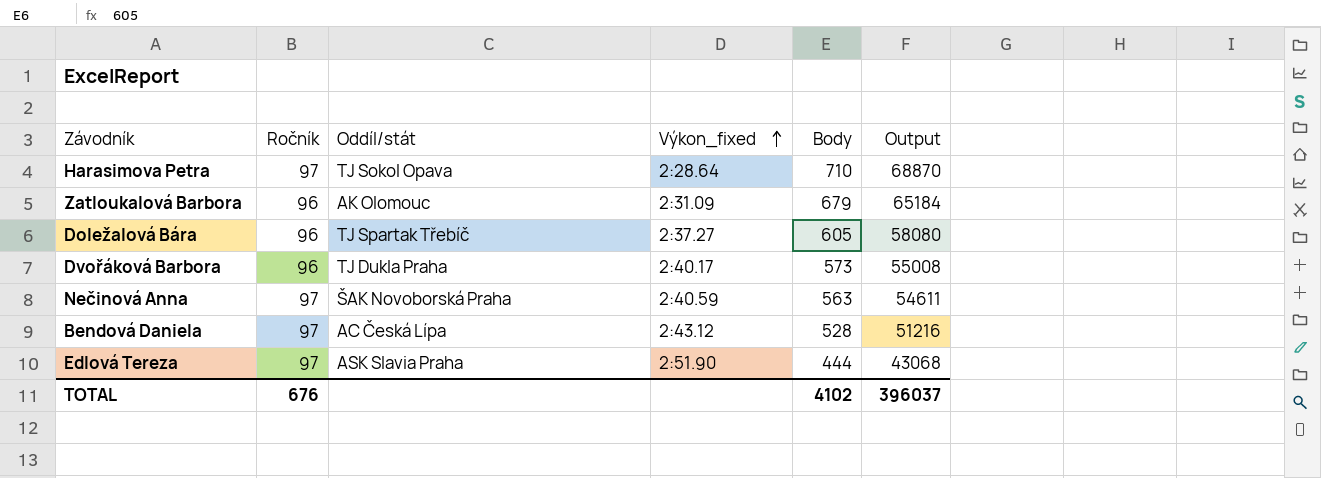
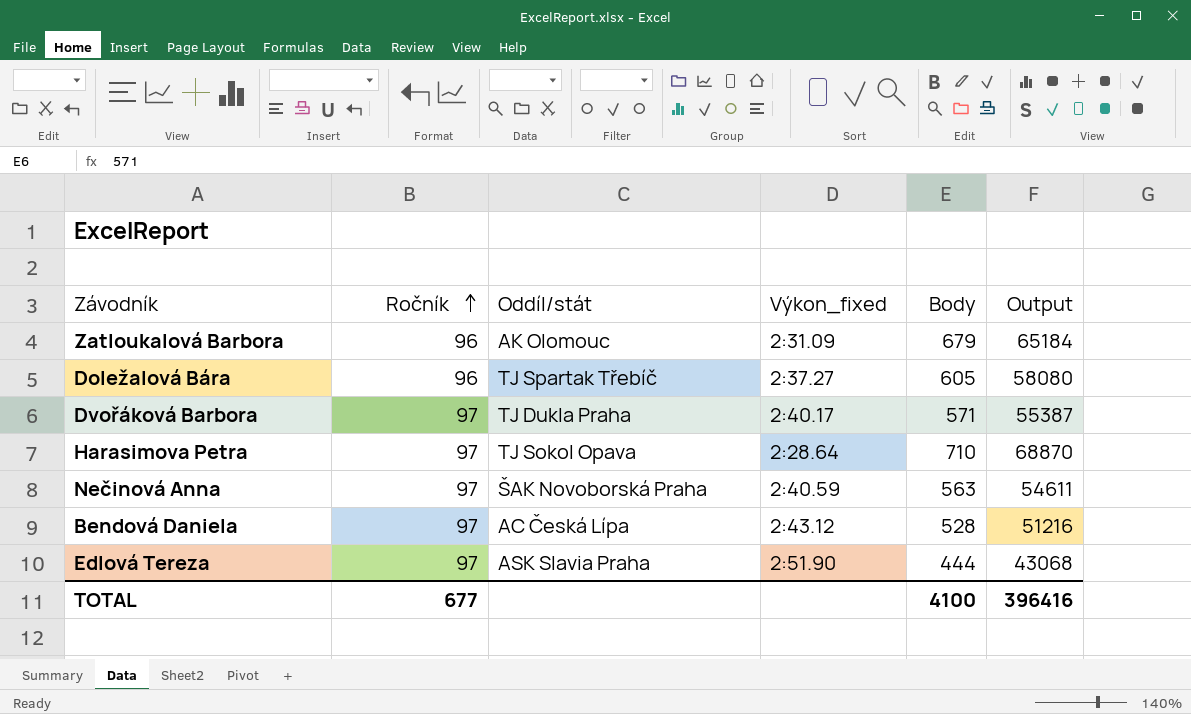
row order: Výkon_fixed ascending -> Ročník ascending
Dvořáková Barbora | Ročník: 96 -> 97
Dvořáková Barbora | Body: 573 -> 571
Dvořáková Barbora | Output: 55008 -> 55387
TOTAL | Ročník: 676 -> 677
TOTAL | Body: 4102 -> 4100
TOTAL | Output: 396037 -> 396416

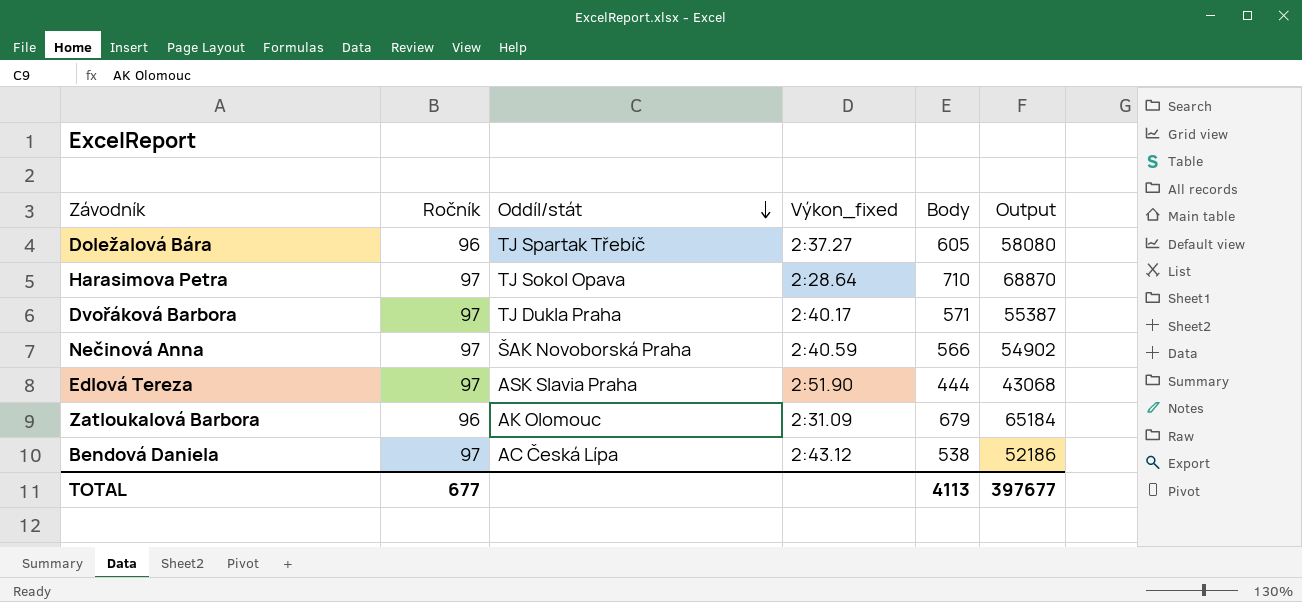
row order: Ročník ascending -> Oddíl/stát descending
Nečinová Anna | Body: 563 -> 566
Nečinová Anna | Output: 54611 -> 54902
Bendová Daniela | Body: 528 -> 538
Bendová Daniela | Output: 51216 -> 52186
TOTAL | Body: 4100 -> 4113
TOTAL | Output: 396416 -> 397677

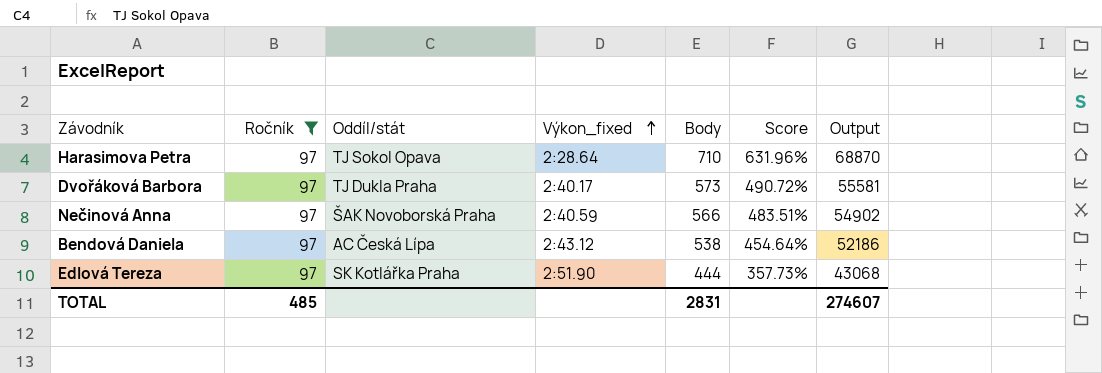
filter: none -> Ročník = 97
row order: Oddíl/stát descending -> Výkon_fixed ascending
column Score | formula: none -> ([Body] - [Ročník]) / [Ročník]
Dvořáková Barbora | Body: 571 -> 573
Dvořáková Barbora | Output: 55387 -> 55581
Edlová Tereza | Oddíl/stát: ASK Slavia Praha -> SK Kotlářka Praha
TOTAL | Ročník: 677 -> 485
TOTAL | Body: 4113 -> 2831
TOTAL | Output: 397677 -> 274607

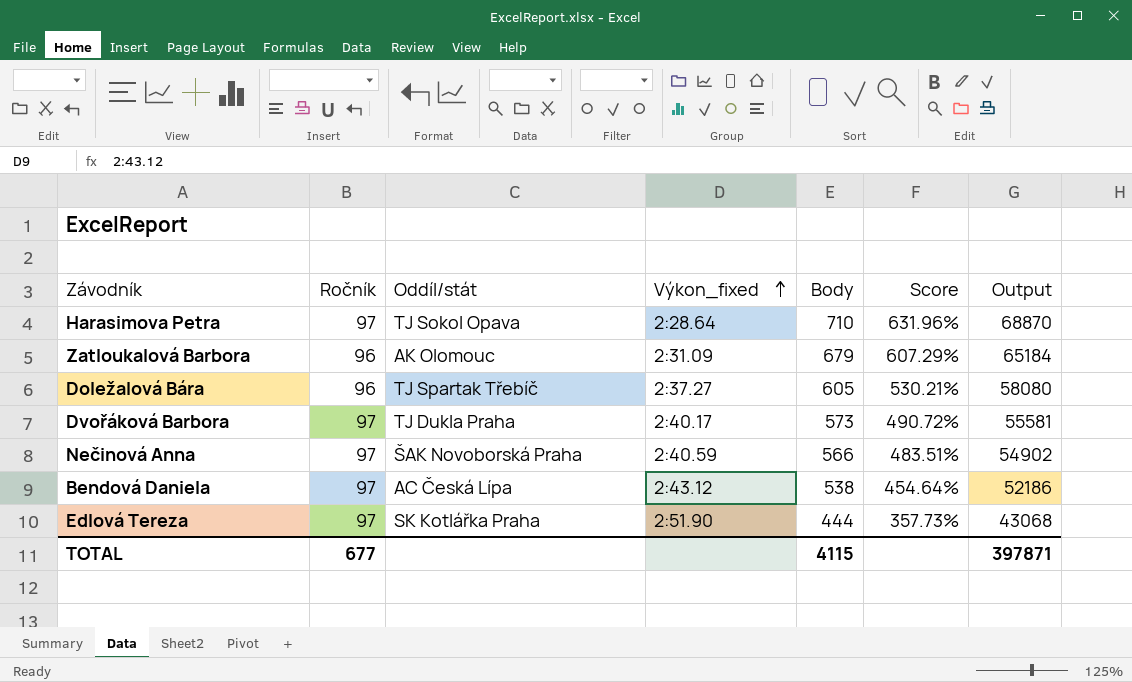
filter: Ročník = 97 -> none
TOTAL | Ročník: 485 -> 677
TOTAL | Body: 2831 -> 4115
TOTAL | Output: 274607 -> 397871

